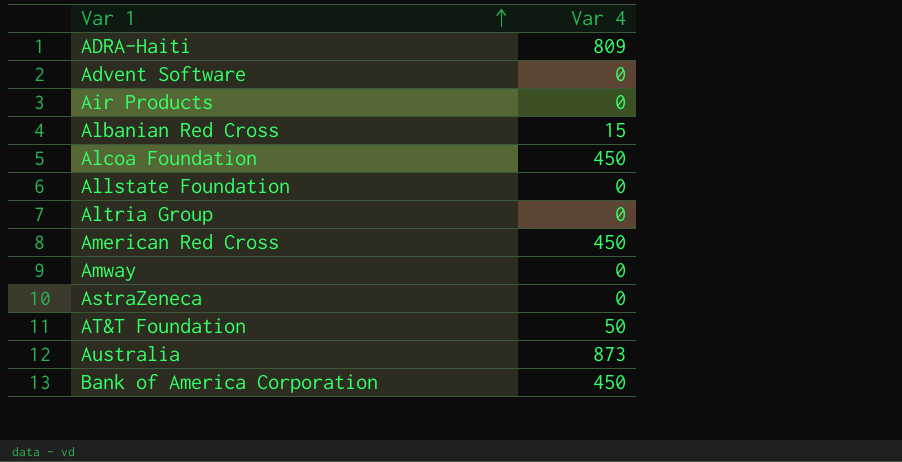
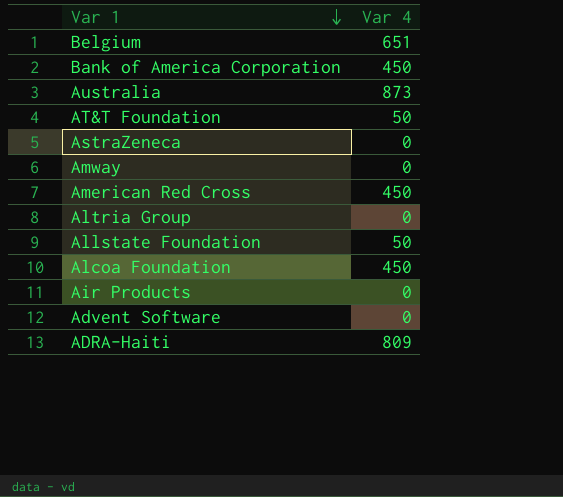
row order: Var 1 ascending -> Var 1 descending
row Albanian Red Cross: 15 -> none
row Belgium: none -> 651
Allstate Foundation | Var 4: 0 -> 50

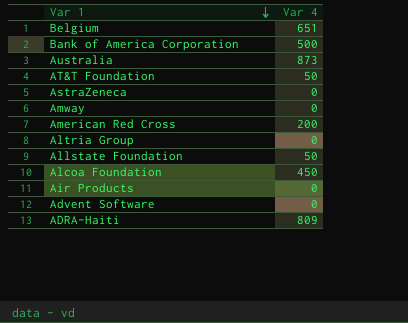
Bank of America Corporation | Var 4: 450 -> 500
American Red Cross | Var 4: 450 -> 200

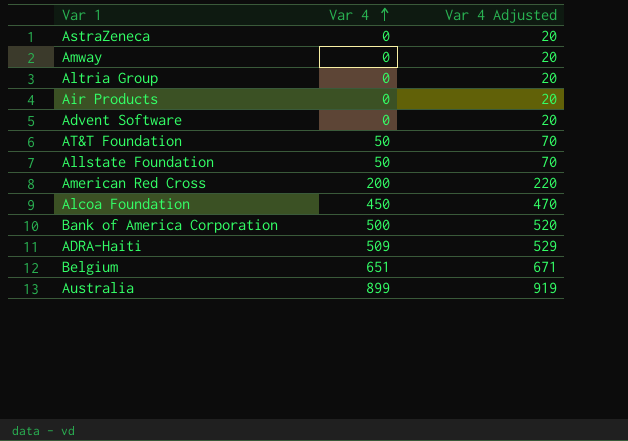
row order: Var 1 descending -> Var 4 ascending
column Var 4 Adjusted | formula: none -> [Var 4] + 20
ADRA-Haiti | Var 4: 809 -> 509
Australia | Var 4: 873 -> 899

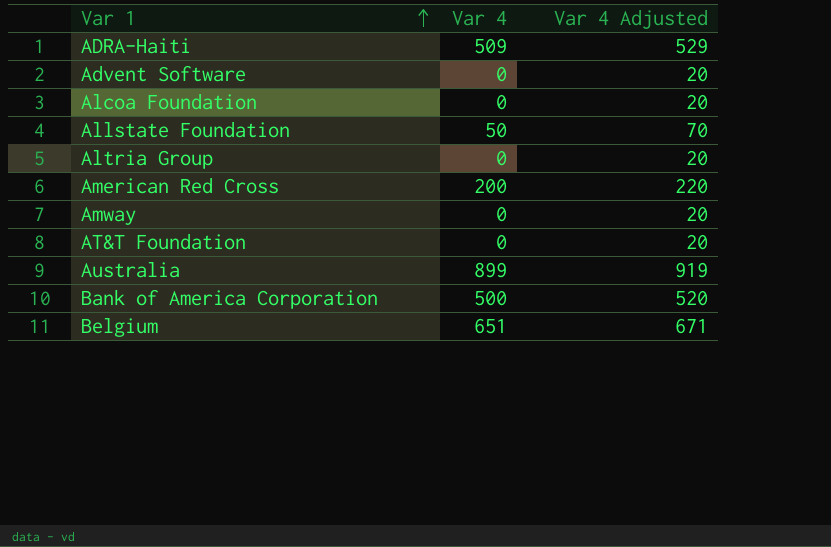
row order: Var 4 ascending -> Var 1 ascending
row AstraZeneca: 0 | 20 -> none
row Air Products: 0 | 20 -> none
Alcoa Foundation | Var 4: 450 -> 0
Alcoa Foundation | Var 4 Adjusted: 470 -> 20
AT&T Foundation | Var 4: 50 -> 0
AT&T Foundation | Var 4 Adjusted: 70 -> 20

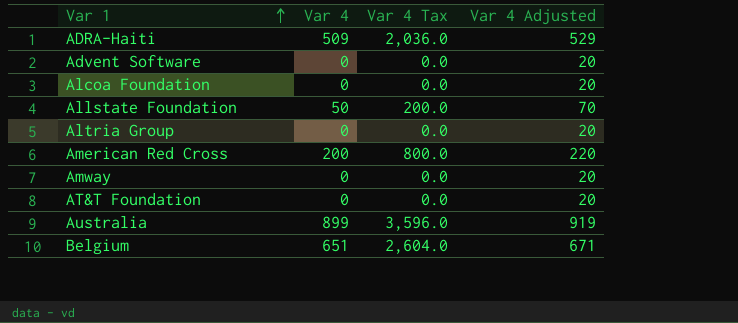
column Var 4 Tax | formula: none -> [Var 4] * 4
row Bank of America Corporation: 500 | 520 -> none

